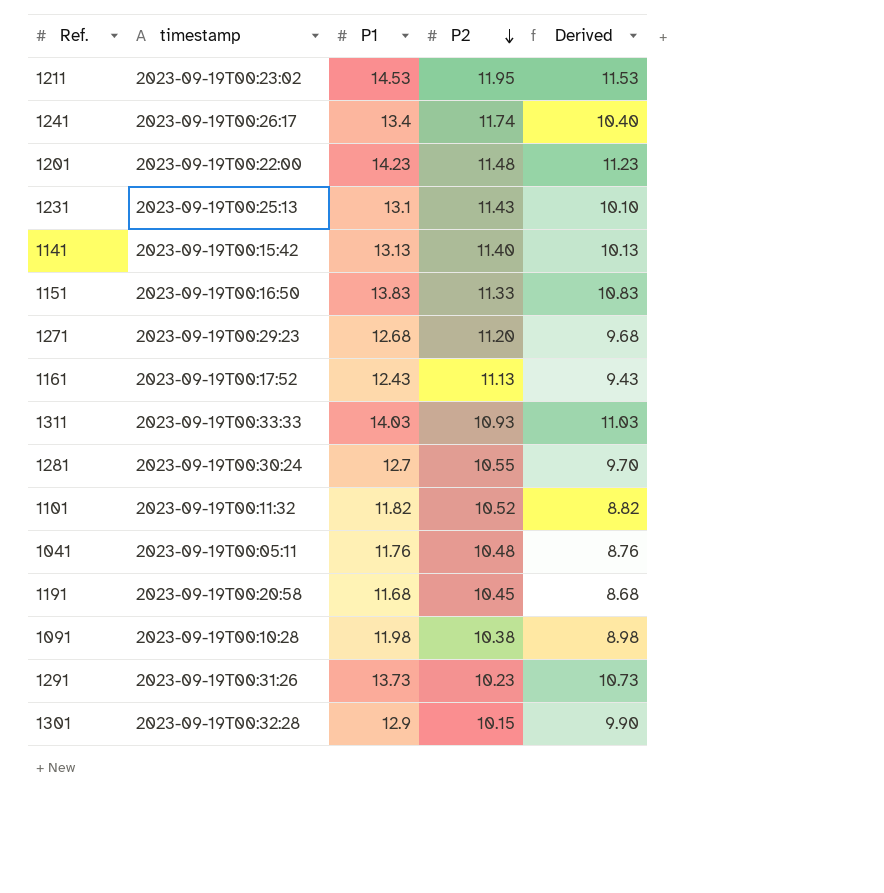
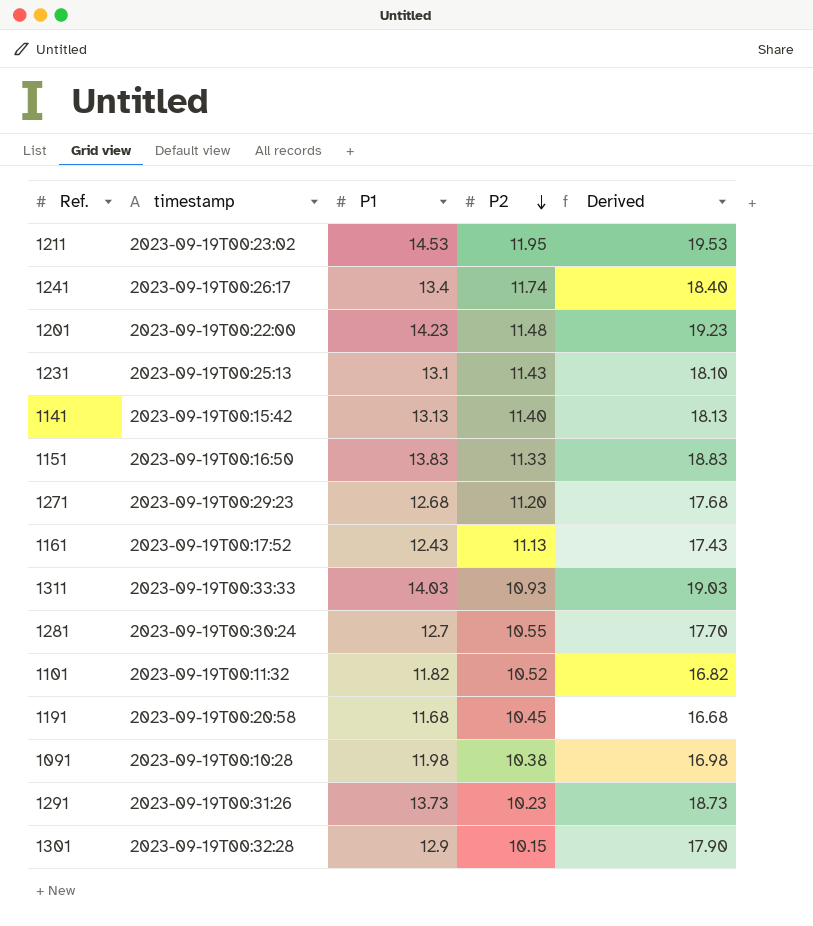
column Derived | formula: [P1] - 3 -> [P1] + 5
row 1041: 2023-09-19T00:05:11 | 11.76 | 10.48 | 8.76 -> none

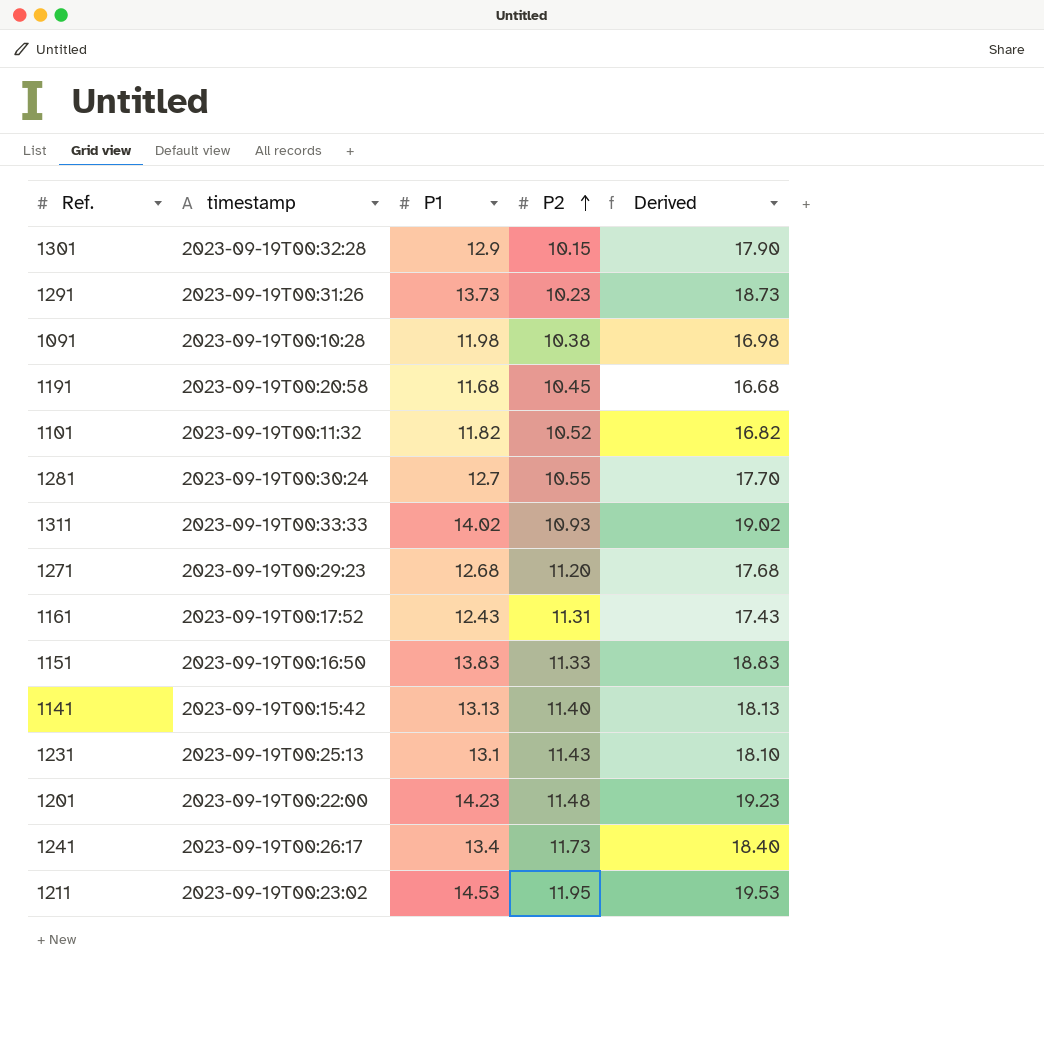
row order: P2 descending -> P2 ascending
1311 | P1: 14.03 -> 14.02
1311 | Derived: 19.03 -> 19.02
1161 | P2: 11.13 -> 11.31
1241 | P2: 11.74 -> 11.73

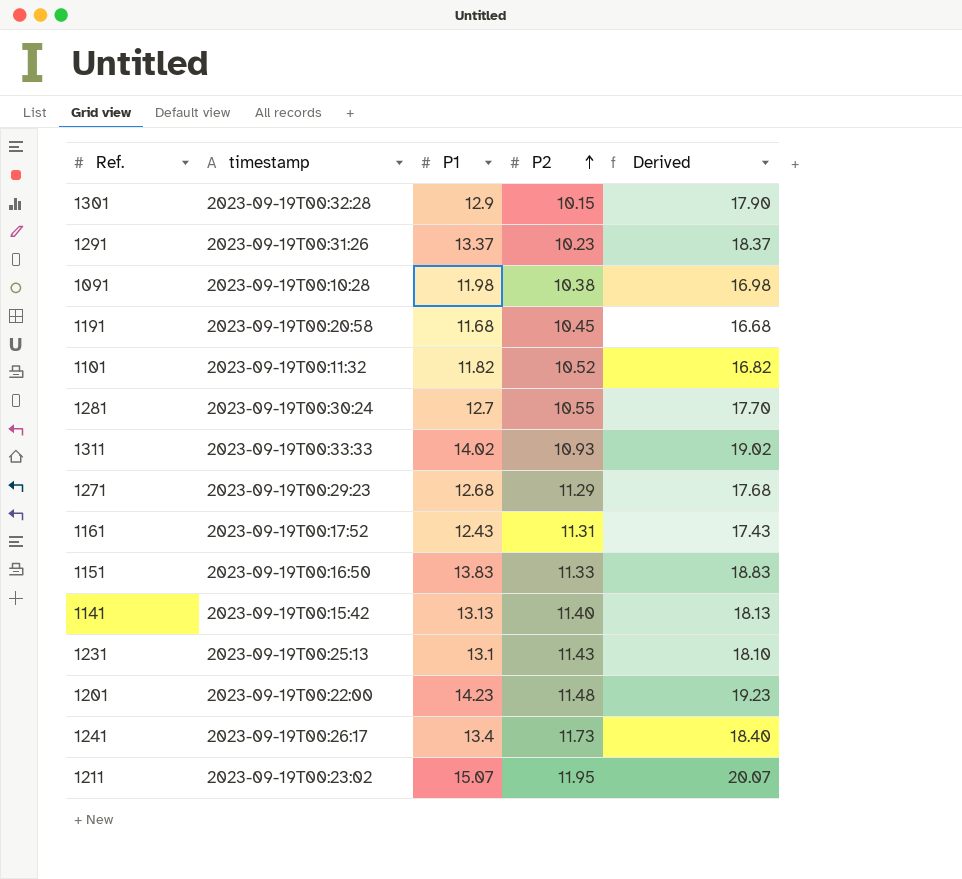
1291 | P1: 13.73 -> 13.37
1291 | Derived: 18.73 -> 18.37
1271 | P2: 11.20 -> 11.29
1211 | P1: 14.53 -> 15.07
1211 | Derived: 19.53 -> 20.07

